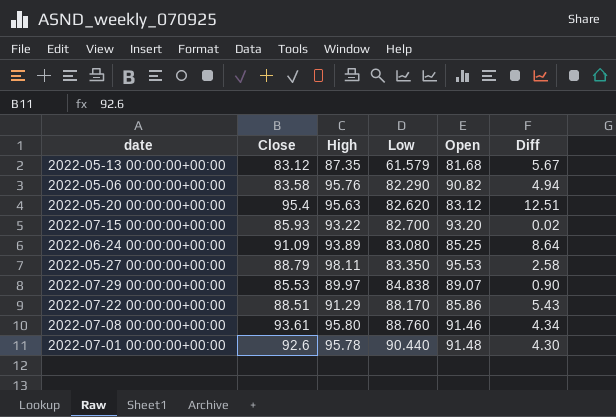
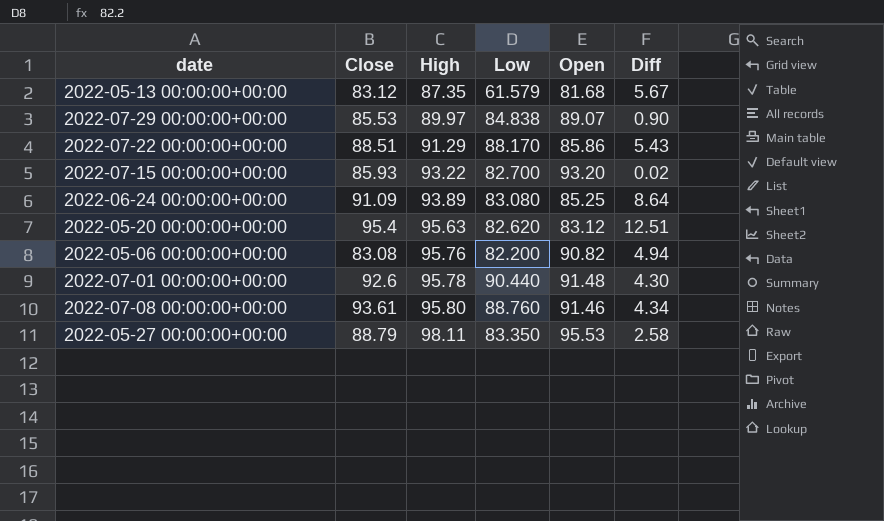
row order: Low ascending -> High ascending
2022-05-06 00:00:00+00:00 | Close: 83.58 -> 83.08
2022-05-06 00:00:00+00:00 | Low: 82.290 -> 82.200

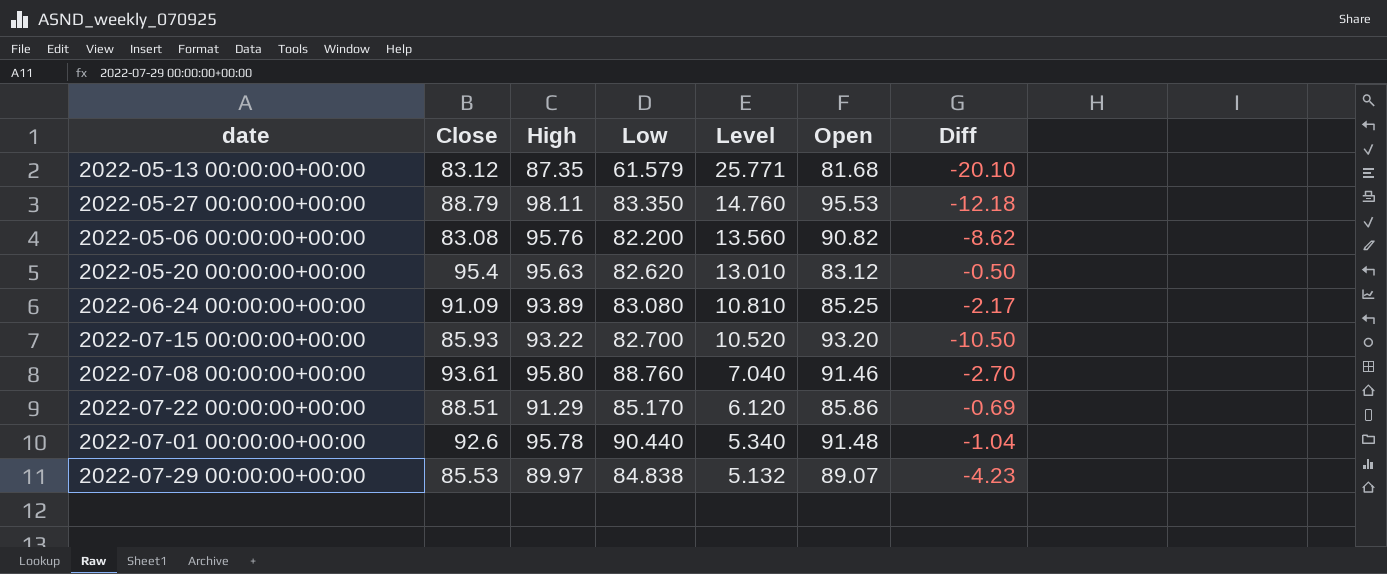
row order: High ascending -> Level descending
column Level | formula: none -> [High] - [Low]
column Diff | formula: [High] - [Open] -> [Low] - [Open]
2022-07-22 00:00:00+00:00 | Low: 88.170 -> 85.170

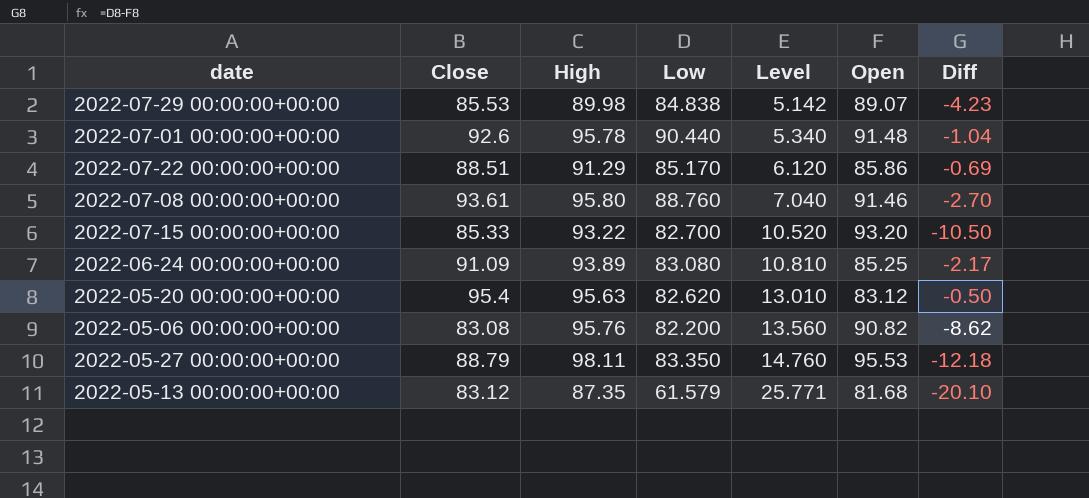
row order: Level descending -> Level ascending
2022-07-29 00:00:00+00:00 | High: 89.97 -> 89.98
2022-07-29 00:00:00+00:00 | Level: 5.132 -> 5.142
2022-07-15 00:00:00+00:00 | Close: 85.93 -> 85.33

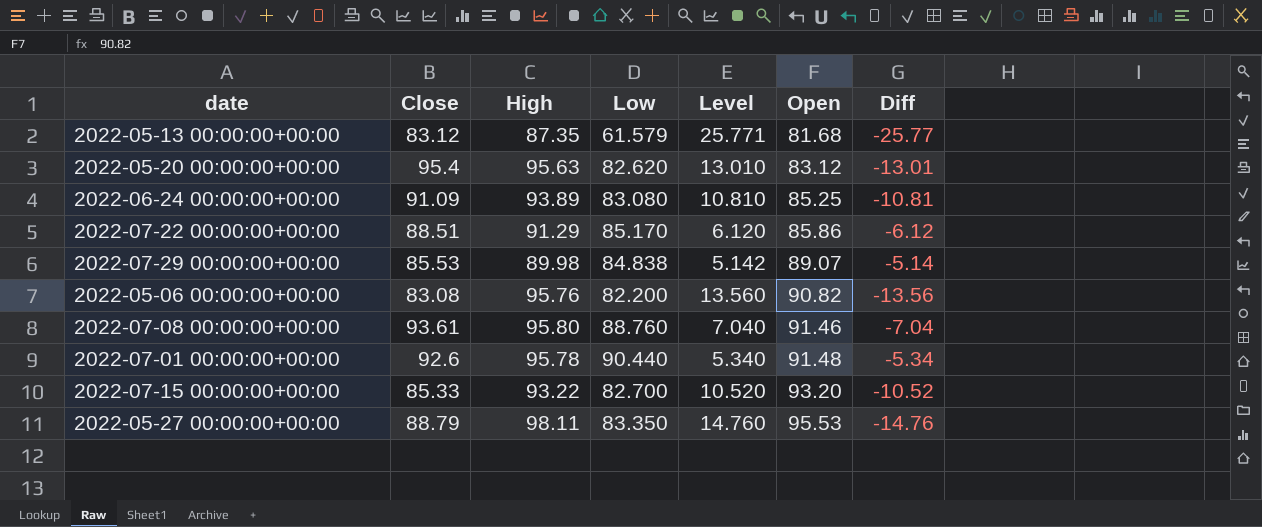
row order: Level ascending -> Open ascending
column Diff | formula: [Low] - [Open] -> [Low] - [High]

